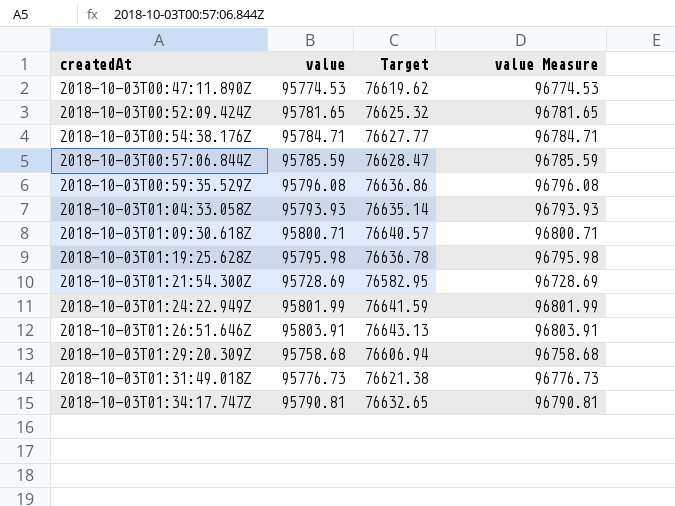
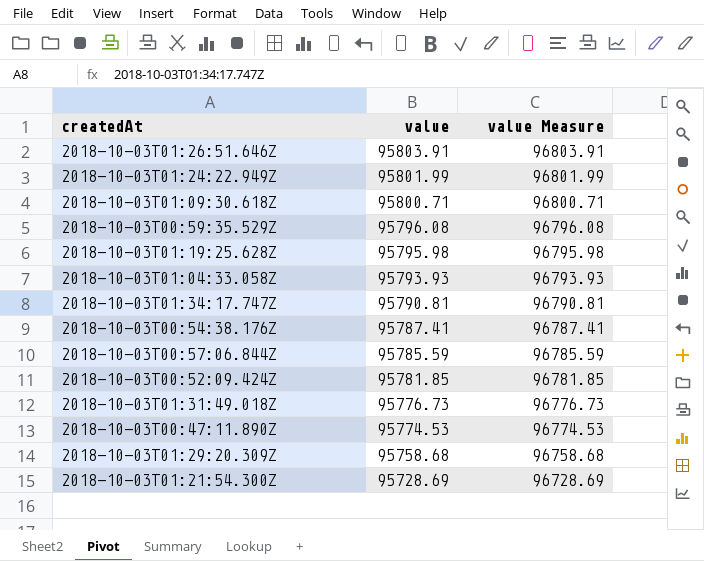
row order: createdAt ascending -> value descending
column Target | formula: [value] * 0.8 -> none
2018-10-03T00:54:38.176Z | value: 95784.71 -> 95787.41
2018-10-03T00:54:38.176Z | value Measure: 96784.71 -> 96787.41
2018-10-03T00:52:09.424Z | value: 95781.65 -> 95781.85
2018-10-03T00:52:09.424Z | value Measure: 96781.65 -> 96781.85

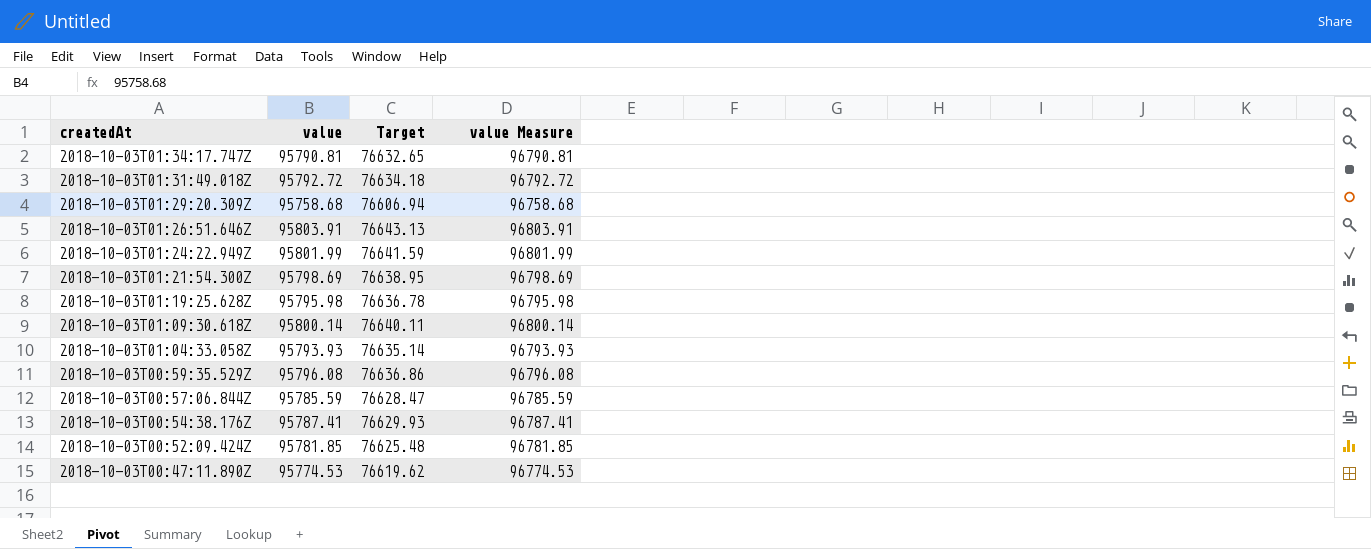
row order: value descending -> createdAt descending
column Target | formula: none -> [value] * 0.8
2018-10-03T01:31:49.018Z | value: 95776.73 -> 95792.72
2018-10-03T01:31:49.018Z | value Measure: 96776.73 -> 96792.72
2018-10-03T01:21:54.300Z | value: 95728.69 -> 95798.69
2018-10-03T01:21:54.300Z | value Measure: 96728.69 -> 96798.69
2018-10-03T01:09:30.618Z | value: 95800.71 -> 95800.14
2018-10-03T01:09:30.618Z | value Measure: 96800.71 -> 96800.14

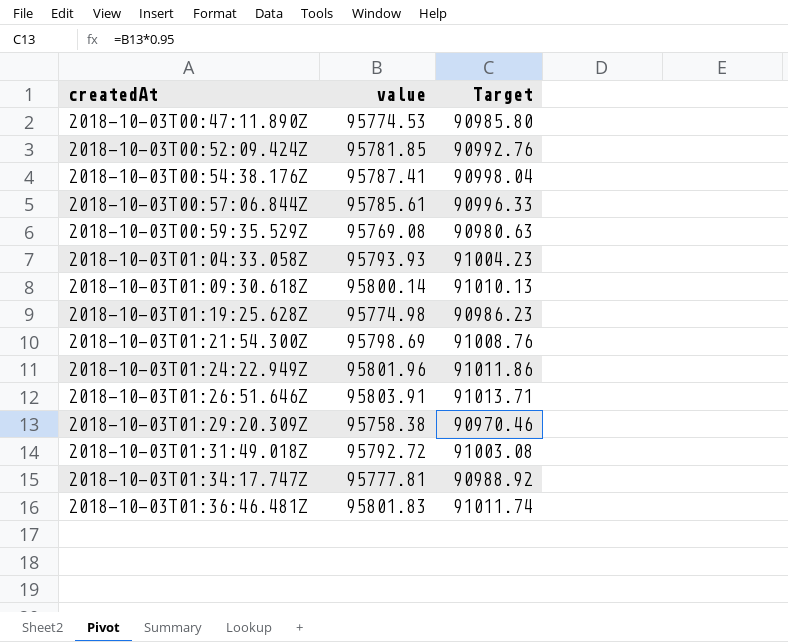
row order: createdAt descending -> createdAt ascending
column value Measure | formula: [value] + 1000 -> none
column Target | formula: [value] * 0.8 -> [value] * 0.95
2018-10-03T00:57:06.844Z | value: 95785.59 -> 95785.61
2018-10-03T00:59:35.529Z | value: 95796.08 -> 95769.08
2018-10-03T01:19:25.628Z | value: 95795.98 -> 95774.98
2018-10-03T01:24:22.949Z | value: 95801.99 -> 95801.96
2018-10-03T01:29:20.309Z | value: 95758.68 -> 95758.38
2018-10-03T01:34:17.747Z | value: 95790.81 -> 95777.81
row 2018-10-03T01:36:46.481Z: none -> 95801.83 | 91011.74

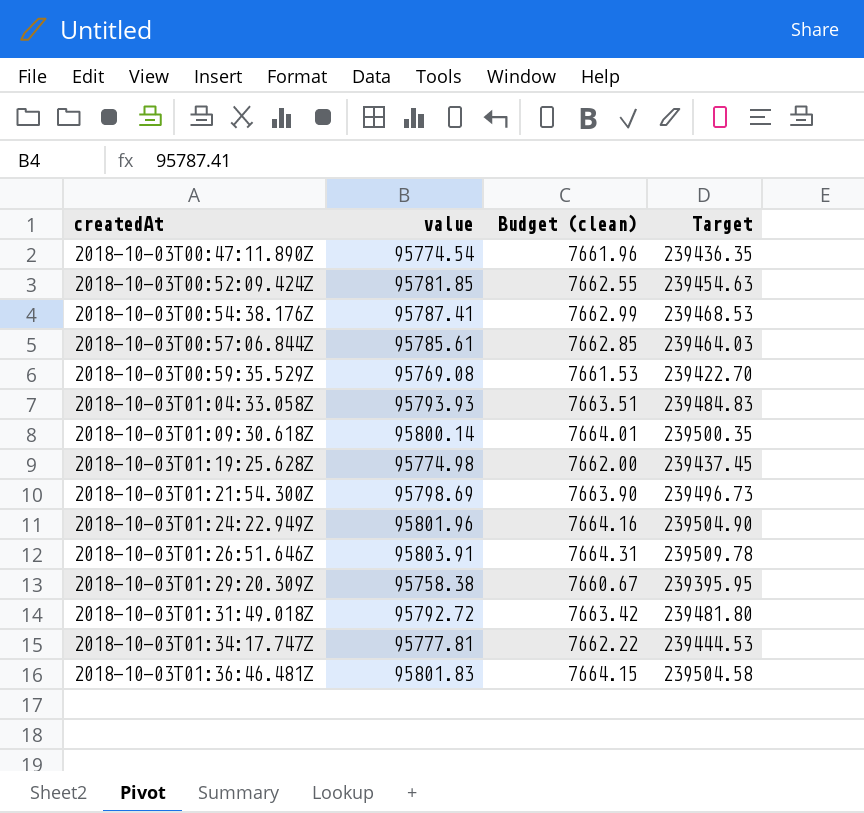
column Budget (clean) | formula: none -> [value] * 0.08
column Target | formula: [value] * 0.95 -> [value] * 2.5
2018-10-03T00:47:11.890Z | value: 95774.53 -> 95774.54

